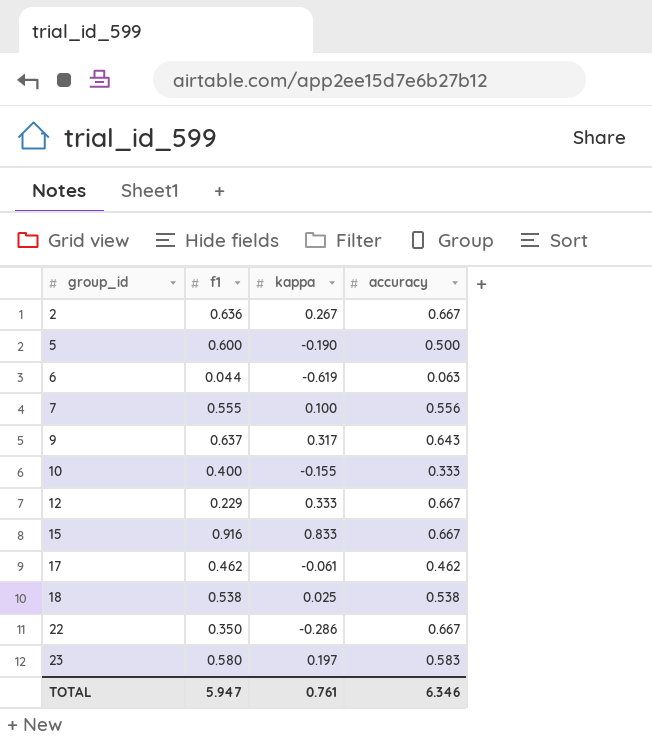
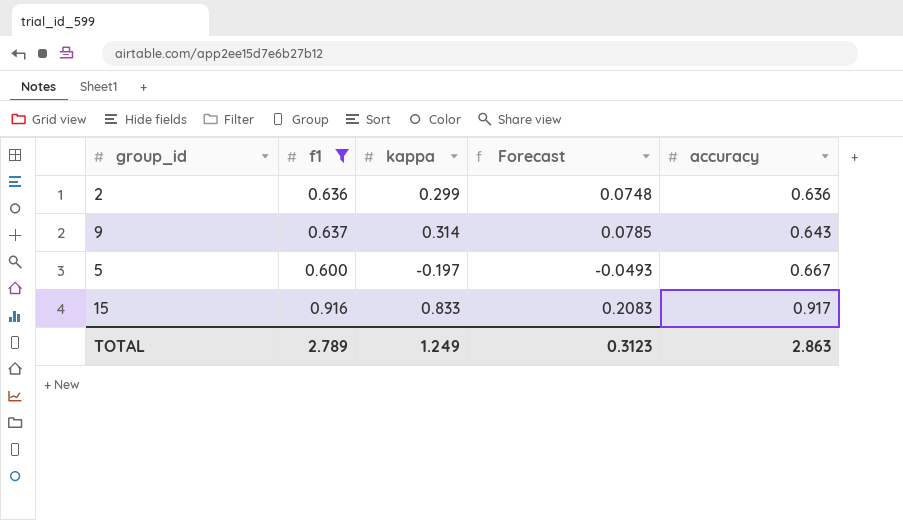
filter: none -> f1 >= 0.600
row order: group_id ascending -> accuracy ascending
column Forecast | formula: none -> [kappa] * 0.25
2 | kappa: 0.267 -> 0.299
2 | accuracy: 0.667 -> 0.636
9 | kappa: 0.317 -> 0.314
5 | kappa: -0.190 -> -0.197
5 | accuracy: 0.500 -> 0.667
15 | accuracy: 0.667 -> 0.917
TOTAL | f1: 5.947 -> 2.789
TOTAL | kappa: 0.761 -> 1.249
TOTAL | accuracy: 6.346 -> 2.863

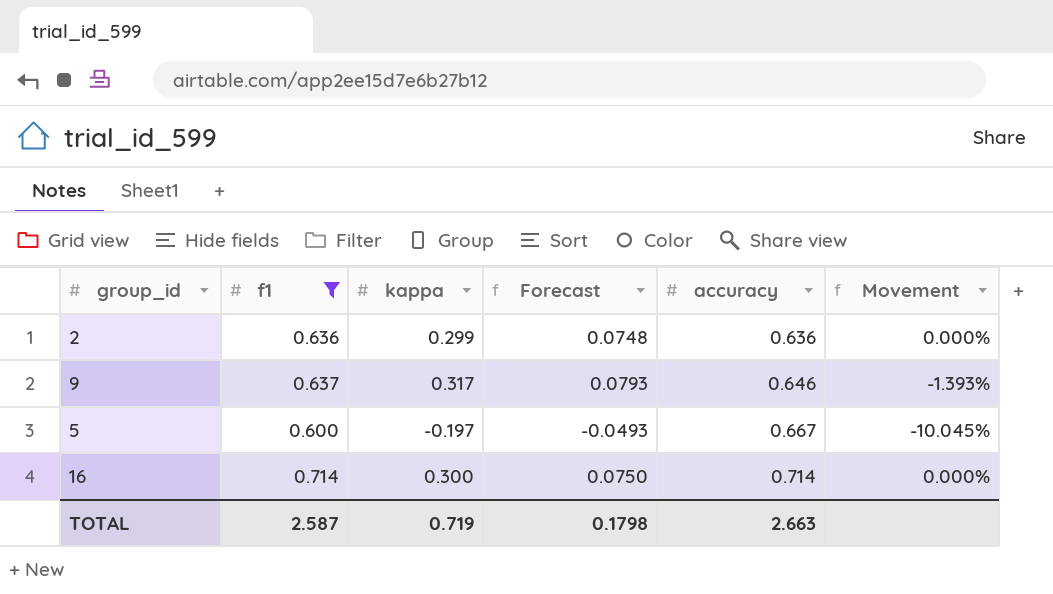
column Movement | formula: none -> ([f1] - [accuracy]) / [accuracy]
row 15: 0.916 | 0.833 | 0.2083 | 0.917 -> none
9 | kappa: 0.314 -> 0.317
9 | Forecast: 0.0785 -> 0.0793
9 | accuracy: 0.643 -> 0.646
row 16: none -> 0.714 | 0.300 | 0.0750 | 0.714 | 0.000%
TOTAL | f1: 2.789 -> 2.587
TOTAL | kappa: 1.249 -> 0.719
TOTAL | Forecast: 0.3123 -> 0.1798
TOTAL | accuracy: 2.863 -> 2.663

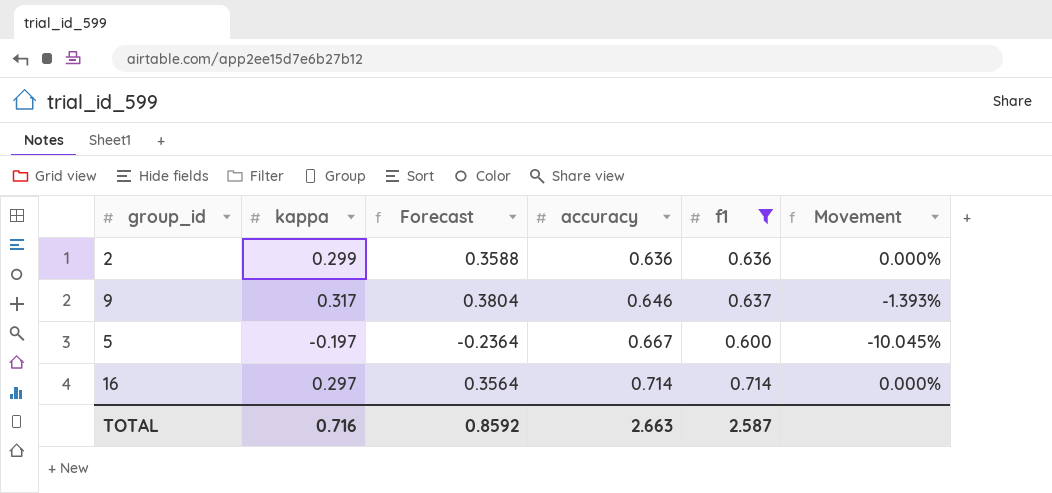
column Forecast | formula: [kappa] * 0.25 -> [kappa] * 1.2
column f1 | position: 2 -> 5
16 | kappa: 0.300 -> 0.297
TOTAL | kappa: 0.719 -> 0.716
TOTAL | Forecast: 0.1798 -> 0.8592

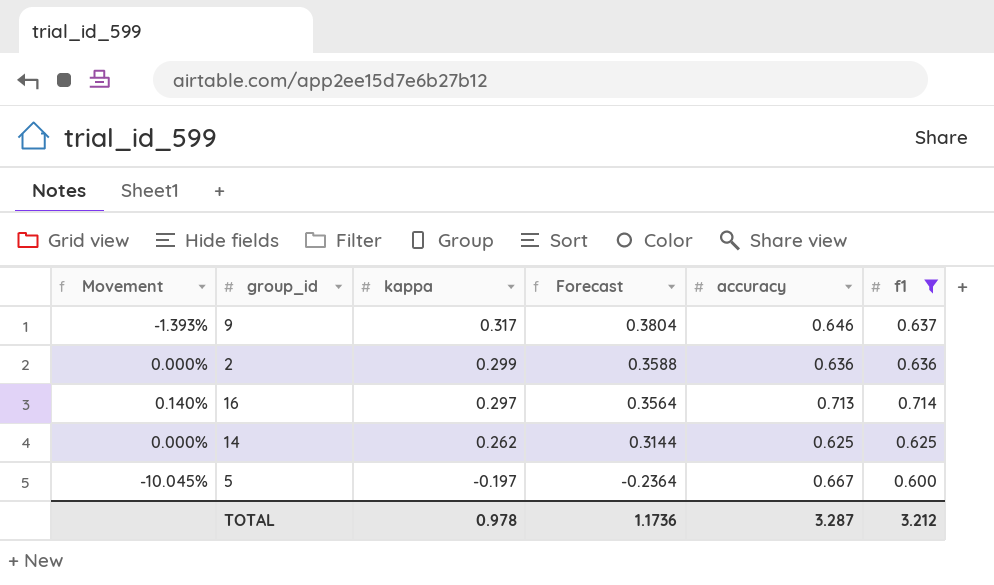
row order: accuracy ascending -> kappa descending
column Movement | position: 6 -> 1
16 | Movement: 0.000% -> 0.140%
16 | accuracy: 0.714 -> 0.713
row 14: none -> 0.000% | 0.262 | 0.3144 | 0.625 | 0.625
TOTAL | kappa: 0.716 -> 0.978
TOTAL | Forecast: 0.8592 -> 1.1736
TOTAL | accuracy: 2.663 -> 3.287
TOTAL | f1: 2.587 -> 3.212

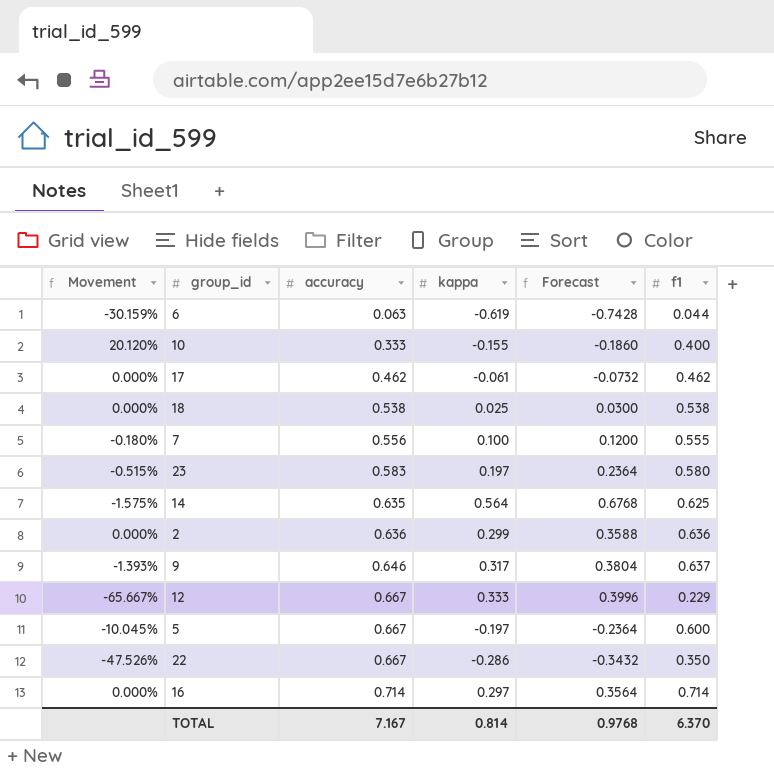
filter: f1 >= 0.600 -> none
row order: kappa descending -> accuracy ascending
column accuracy | position: 5 -> 3
14 | Movement: 0.000% -> -1.575%
14 | accuracy: 0.625 -> 0.635
14 | kappa: 0.262 -> 0.564
14 | Forecast: 0.3144 -> 0.6768
16 | Movement: 0.140% -> 0.000%
16 | accuracy: 0.713 -> 0.714
TOTAL | accuracy: 3.287 -> 7.167
TOTAL | kappa: 0.978 -> 0.814
TOTAL | Forecast: 1.1736 -> 0.9768
TOTAL | f1: 3.212 -> 6.370

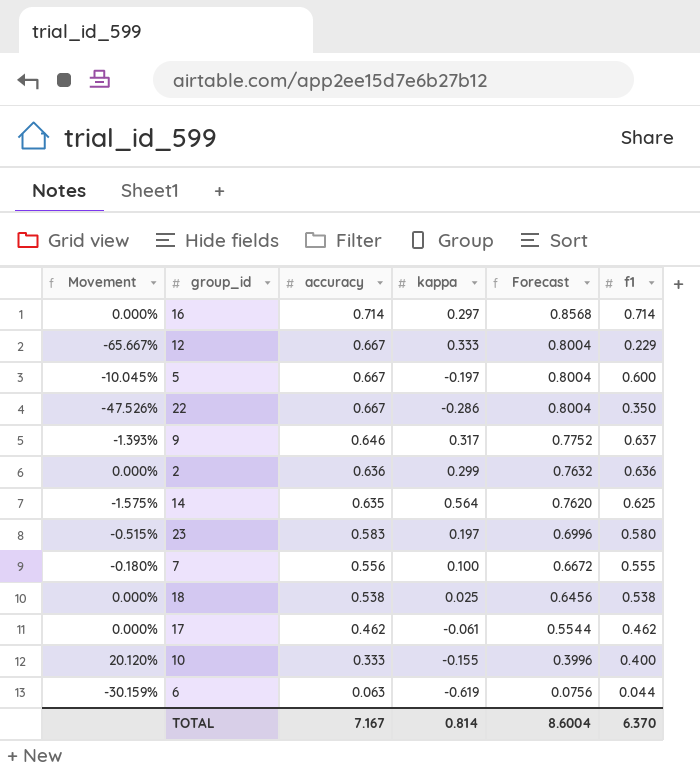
row order: accuracy ascending -> accuracy descending
column Forecast | formula: [kappa] * 1.2 -> [accuracy] * 1.2
TOTAL | Forecast: 0.9768 -> 8.6004

